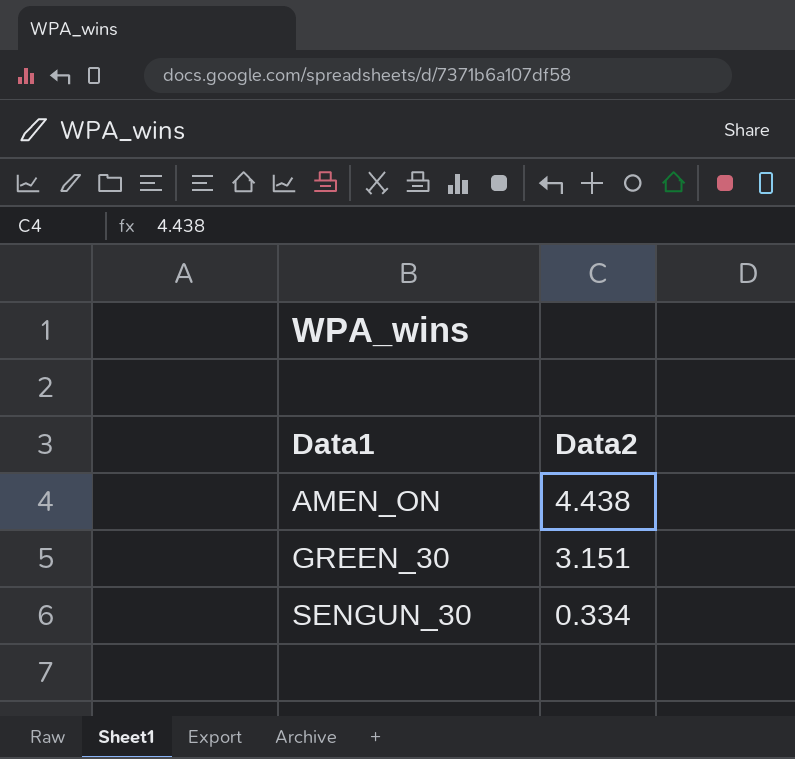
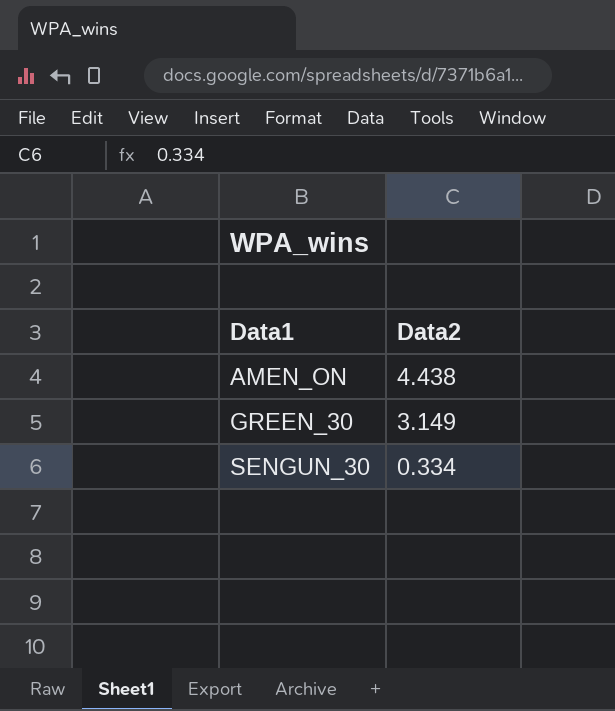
GREEN_30 | Data2: 3.151 -> 3.149

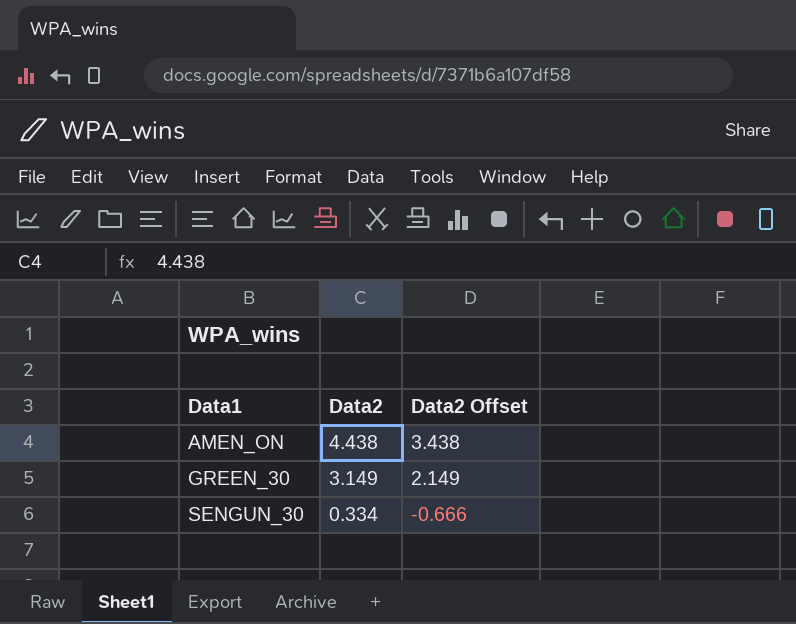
column Data2 Offset | formula: none -> [Data2] - 1

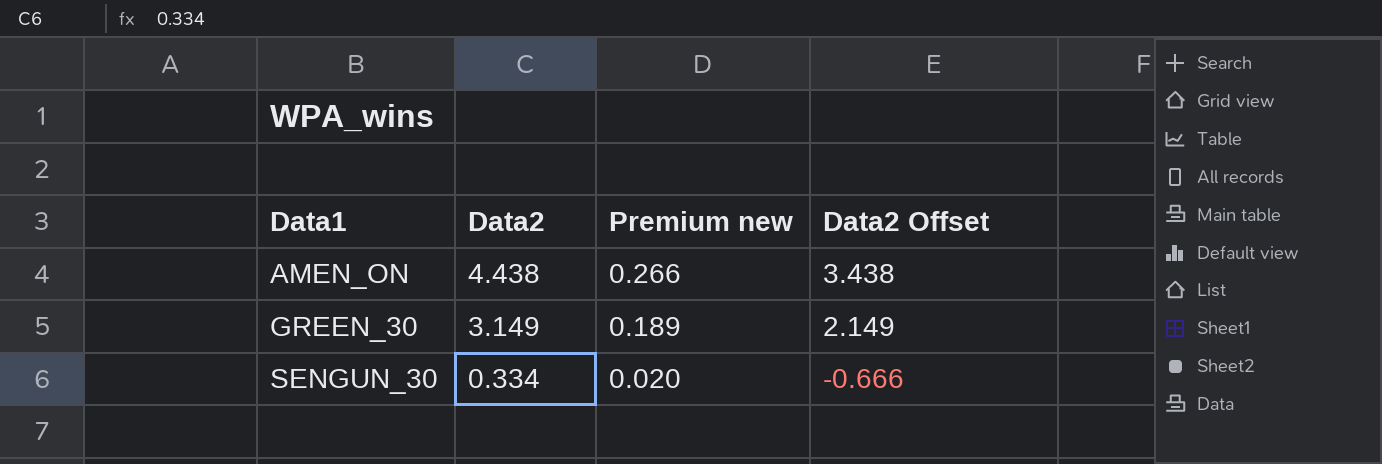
column Premium new | formula: none -> [Data2] * 0.06

